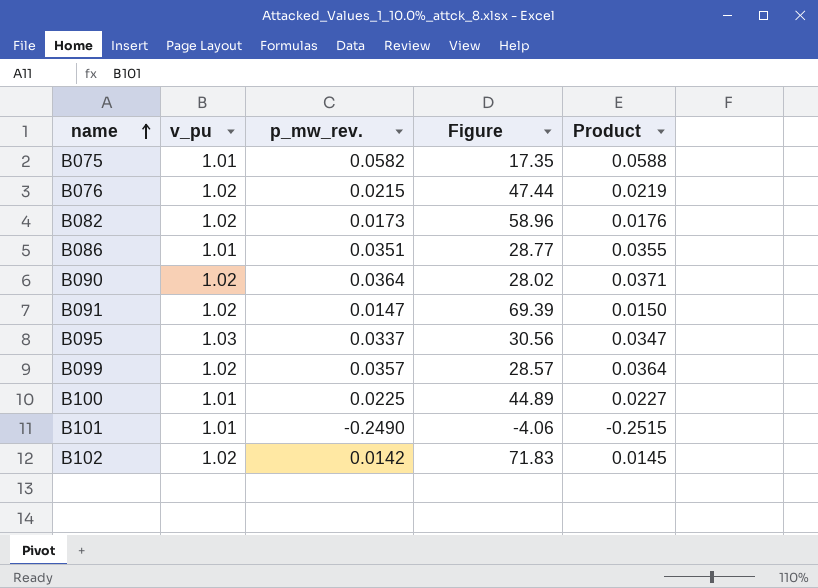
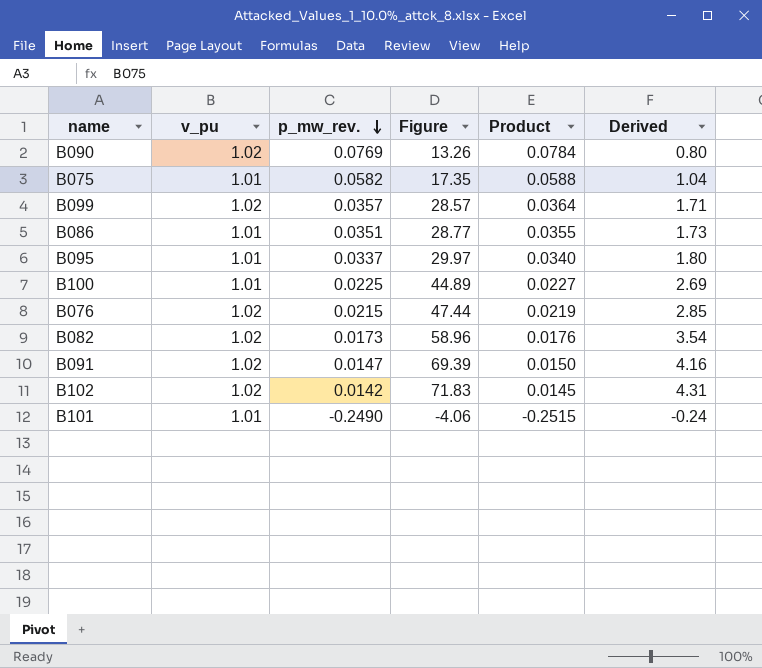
row order: name ascending -> p_mw_rev. descending
column Derived | formula: none -> [Figure] * 0.06
B090 | p_mw_rev.: 0.0364 -> 0.0769
B090 | Figure: 28.02 -> 13.26
B090 | Product: 0.0371 -> 0.0784
B095 | v_pu: 1.03 -> 1.01
B095 | Figure: 30.56 -> 29.97
B095 | Product: 0.0347 -> 0.0340

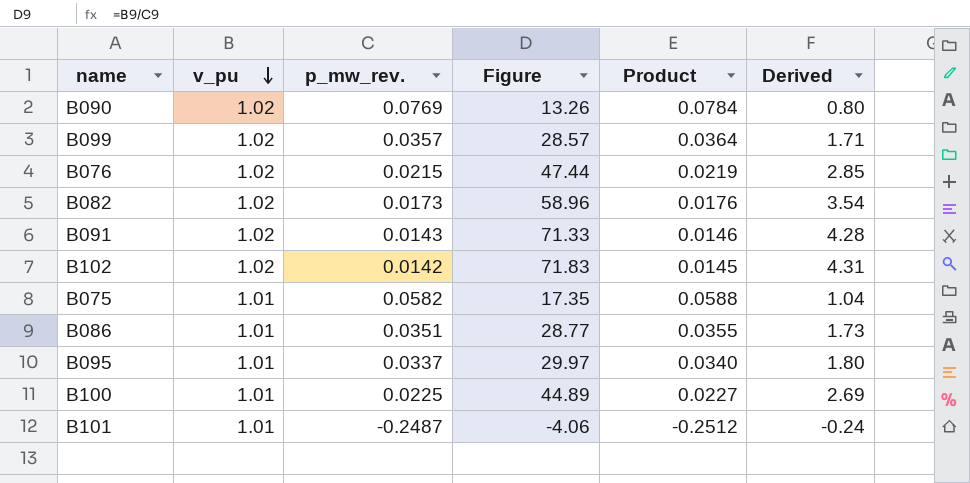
row order: p_mw_rev. descending -> v_pu descending
B091 | p_mw_rev.: 0.0147 -> 0.0143
B091 | Figure: 69.39 -> 71.33
B091 | Product: 0.0150 -> 0.0146
B091 | Derived: 4.16 -> 4.28
B101 | p_mw_rev.: -0.2490 -> -0.2487
B101 | Product: -0.2515 -> -0.2512

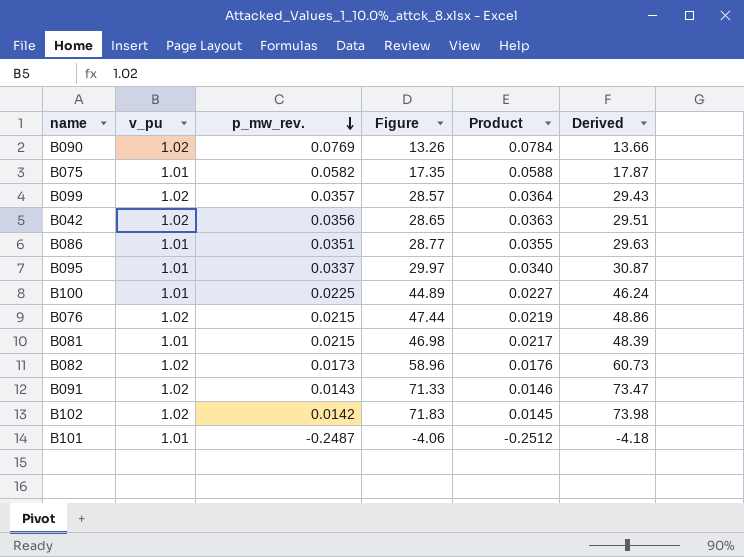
row order: v_pu descending -> p_mw_rev. descending
column Derived | formula: [Figure] * 0.06 -> [Figure] * 1.03
row B042: none -> 1.02 | 0.0356 | 28.65 | 0.0363 | 29.51
row B081: none -> 1.01 | 0.0215 | 46.98 | 0.0217 | 48.39

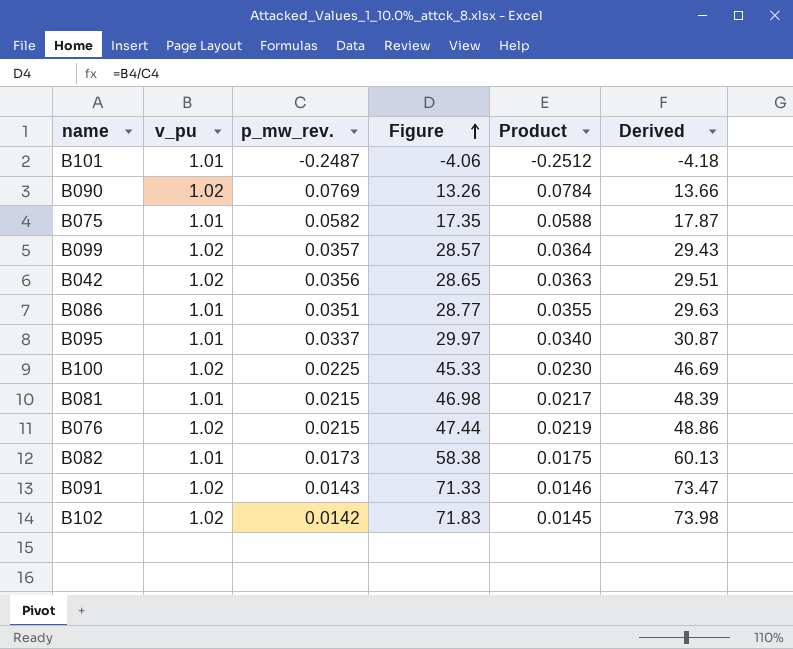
row order: p_mw_rev. descending -> Figure ascending
B100 | v_pu: 1.01 -> 1.02
B100 | Figure: 44.89 -> 45.33
B100 | Product: 0.0227 -> 0.0230
B100 | Derived: 46.24 -> 46.69
B082 | v_pu: 1.02 -> 1.01
B082 | Figure: 58.96 -> 58.38
B082 | Product: 0.0176 -> 0.0175
B082 | Derived: 60.73 -> 60.13

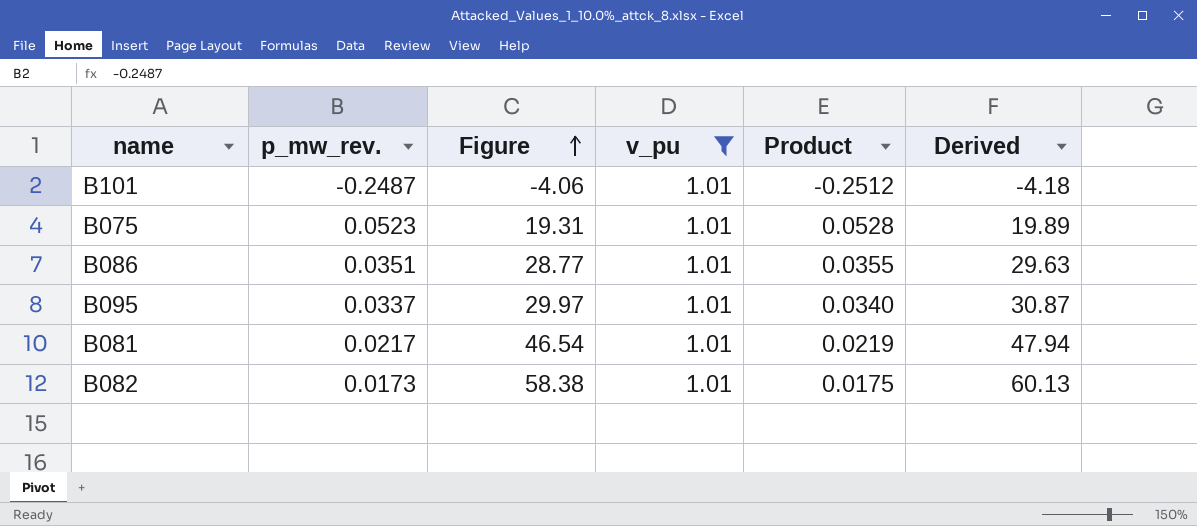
filter: none -> v_pu = 1.01
column v_pu | position: 2 -> 4
B075 | p_mw_rev.: 0.0582 -> 0.0523
B075 | Figure: 17.35 -> 19.31
B075 | Product: 0.0588 -> 0.0528
B075 | Derived: 17.87 -> 19.89
B081 | p_mw_rev.: 0.0215 -> 0.0217
B081 | Figure: 46.98 -> 46.54
B081 | Product: 0.0217 -> 0.0219
B081 | Derived: 48.39 -> 47.94

